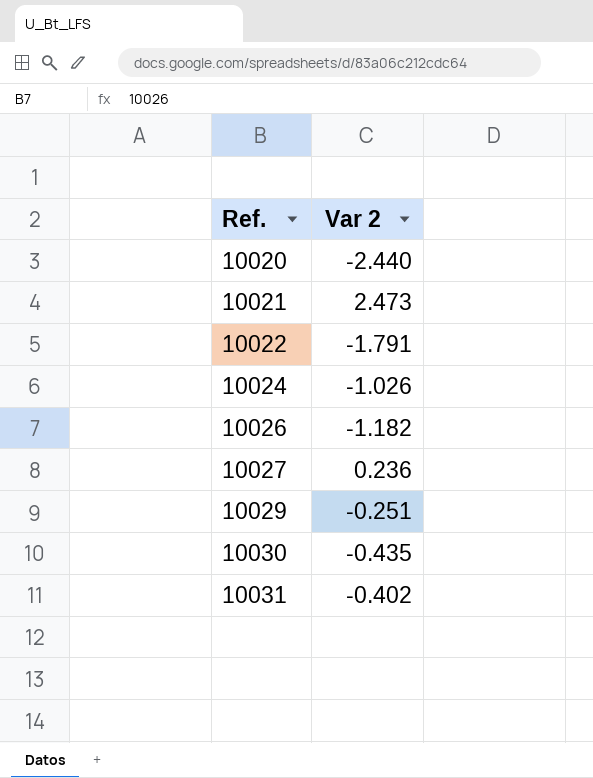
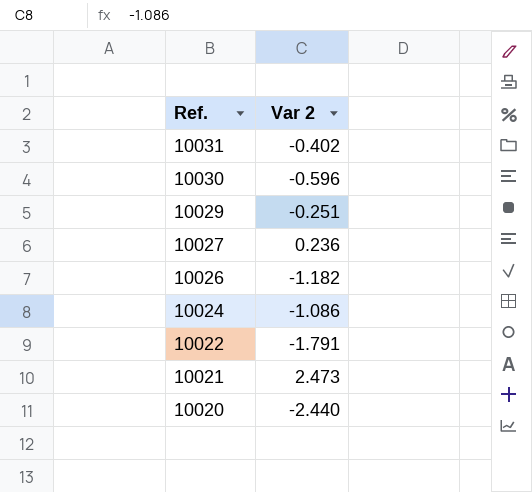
row order: Ref. ascending -> Ref. descending
10030 | Var 2: -0.435 -> -0.596
10024 | Var 2: -1.026 -> -1.086

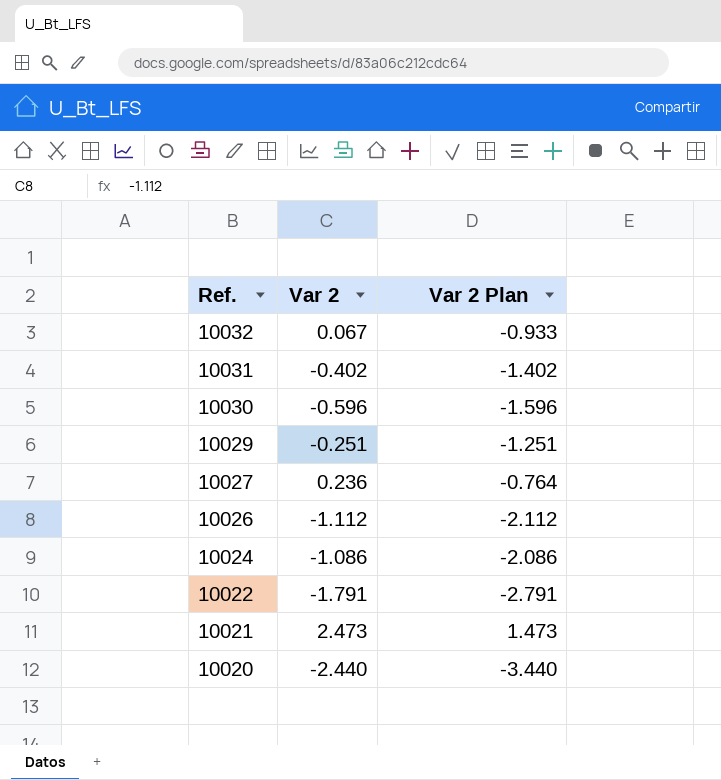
column Var 2 Plan | formula: none -> [Var 2] - 1
row 10032: none -> 0.067 | -0.933
10026 | Var 2: -1.182 -> -1.112

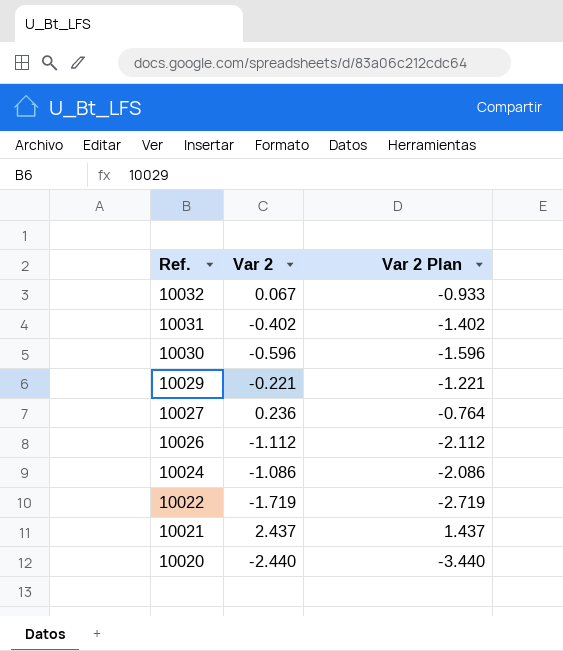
10029 | Var 2: -0.251 -> -0.221
10029 | Var 2 Plan: -1.251 -> -1.221
10022 | Var 2: -1.791 -> -1.719
10022 | Var 2 Plan: -2.791 -> -2.719
10021 | Var 2: 2.473 -> 2.437
10021 | Var 2 Plan: 1.473 -> 1.437

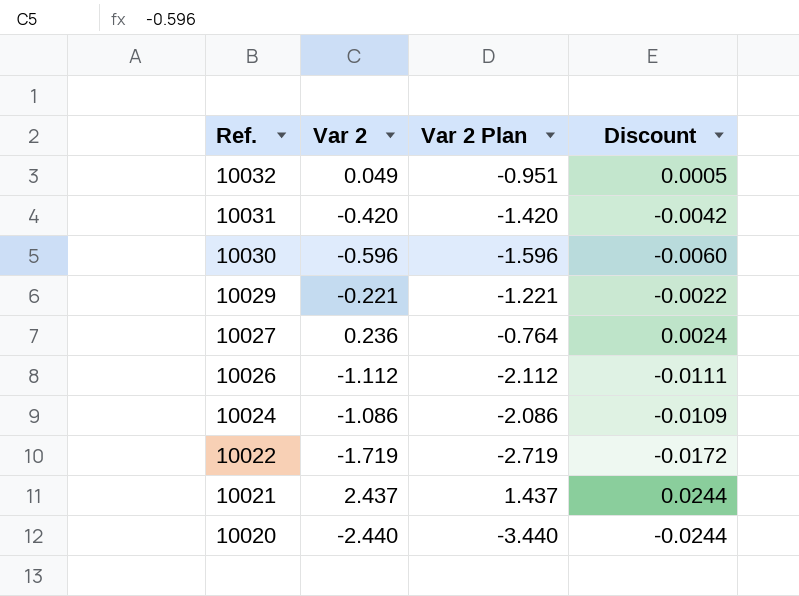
column Discount | formula: none -> [Var 2] * 0.01
10032 | Var 2: 0.067 -> 0.049
10032 | Var 2 Plan: -0.933 -> -0.951
10031 | Var 2: -0.402 -> -0.420
10031 | Var 2 Plan: -1.402 -> -1.420

